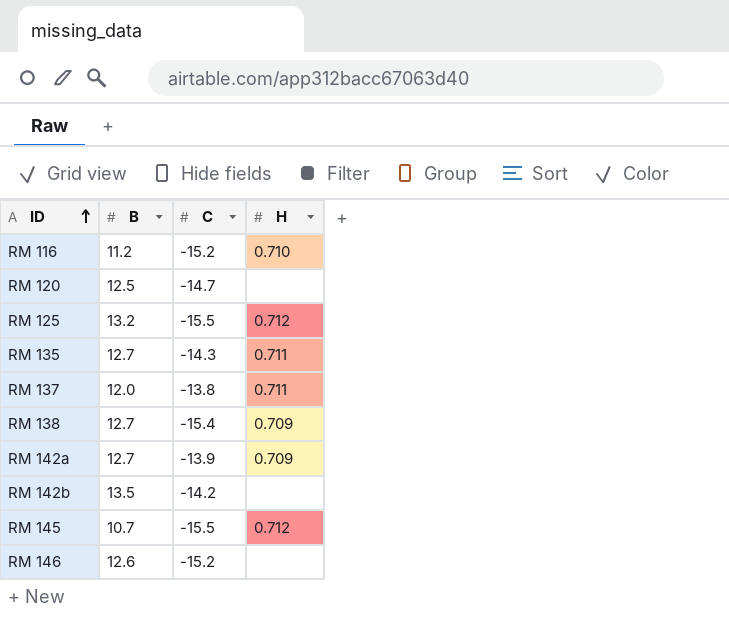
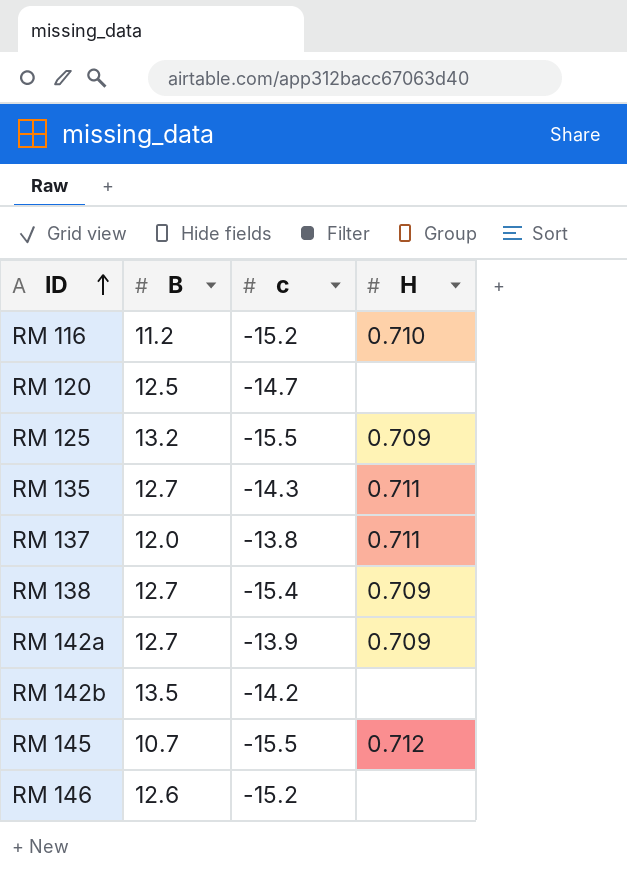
column name: C -> c
RM 125 | H: 0.712 -> 0.709

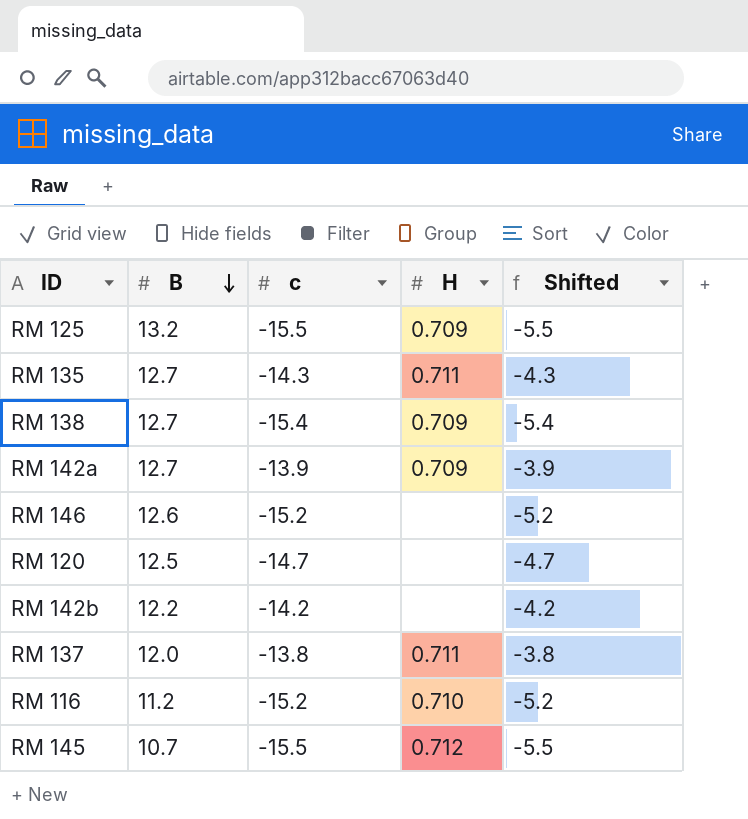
row order: ID ascending -> B descending
column Shifted | formula: none -> [c] + 10
RM 142b | B: 13.5 -> 12.2

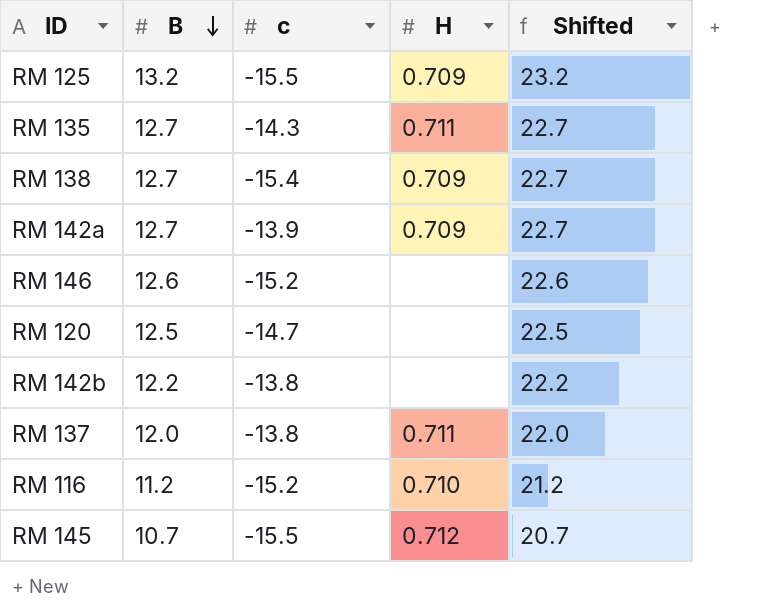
column Shifted | formula: [c] + 10 -> [B] + 10
RM 142b | c: -14.2 -> -13.8

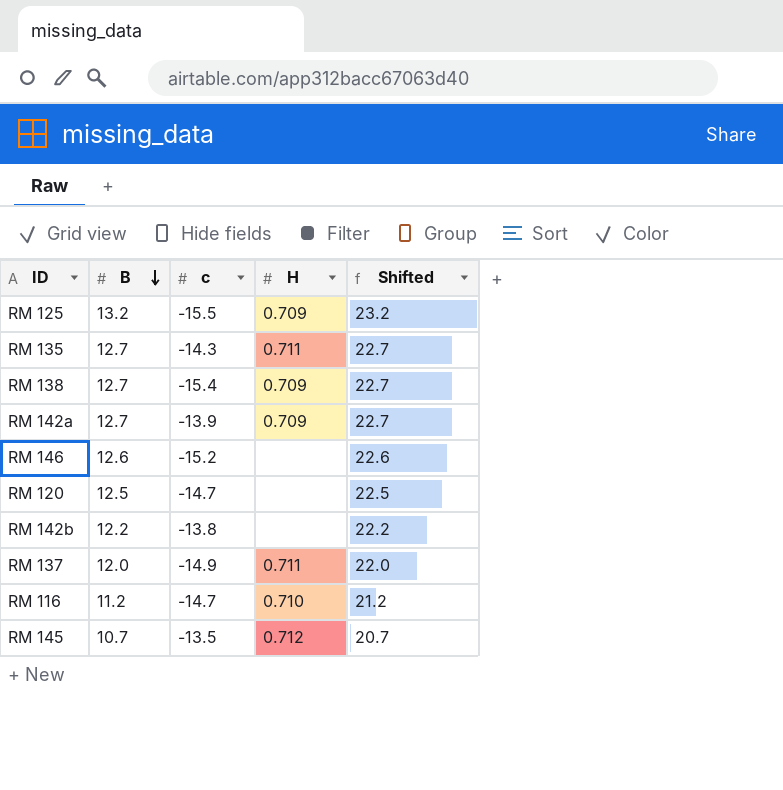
RM 137 | c: -13.8 -> -14.9
RM 116 | c: -15.2 -> -14.7
RM 145 | c: -15.5 -> -13.5

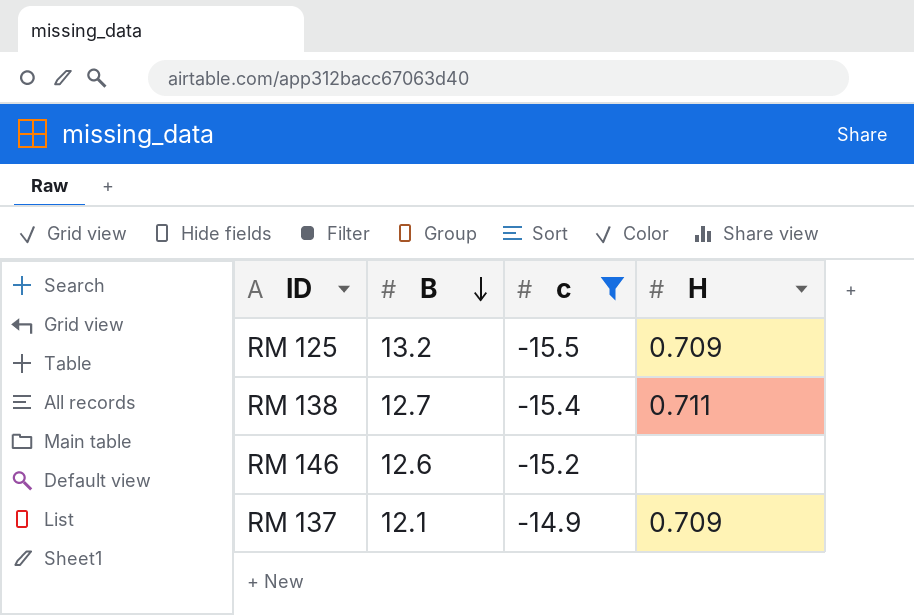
filter: none -> c <= -14.9
column Shifted | formula: [B] + 10 -> none
RM 138 | H: 0.709 -> 0.711
RM 137 | B: 12.0 -> 12.1
RM 137 | H: 0.711 -> 0.709

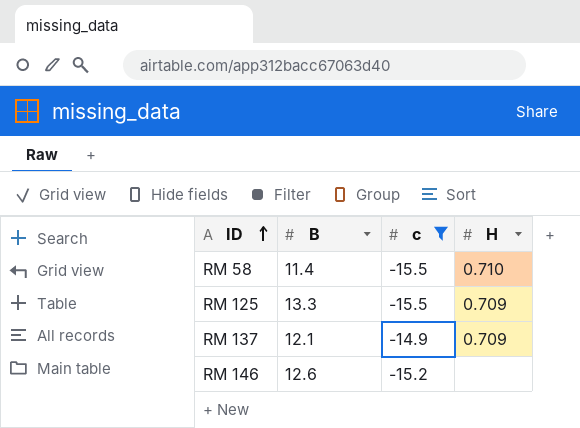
row order: B descending -> ID ascending
row RM 138: 12.7 | -15.4 | 0.711 -> none
row RM 58: none -> 11.4 | -15.5 | 0.710
RM 125 | B: 13.2 -> 13.3

